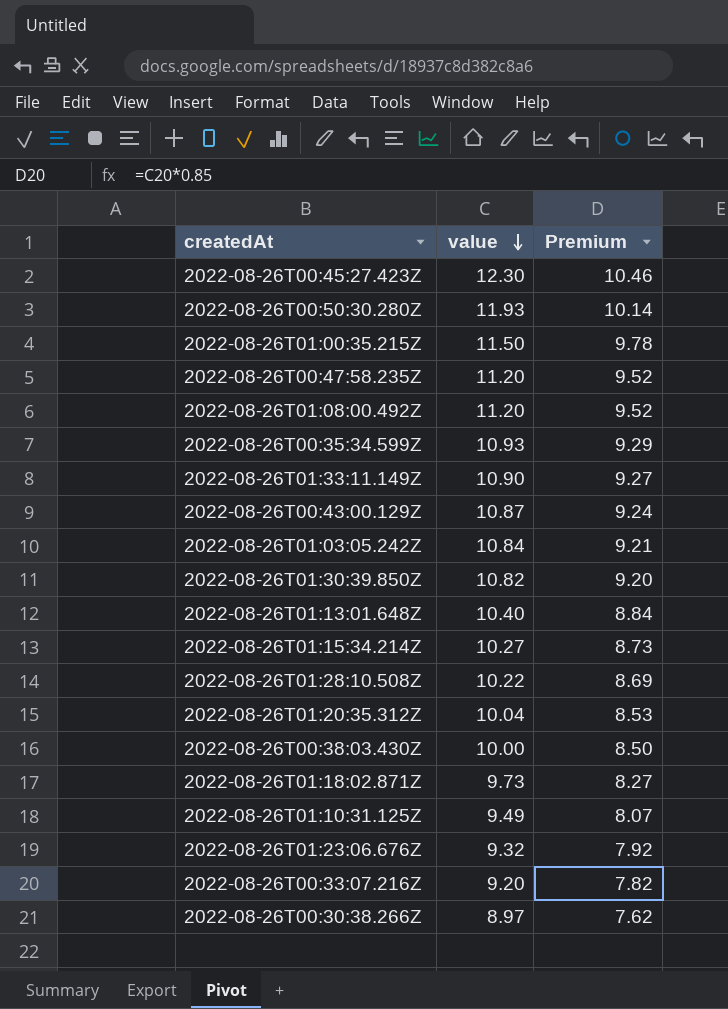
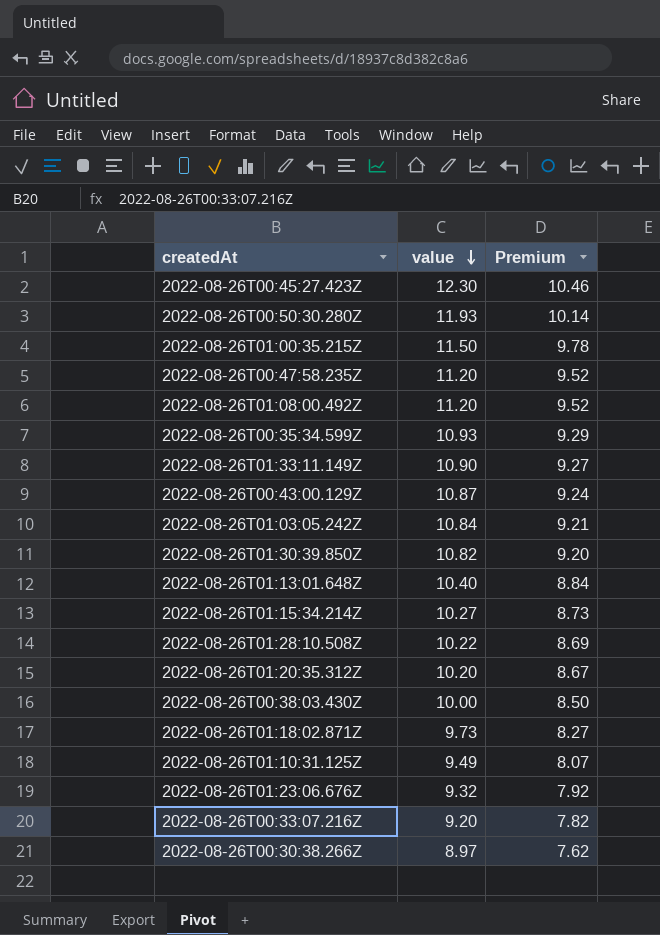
2022-08-26T01:20:35.312Z | value: 10.04 -> 10.20
2022-08-26T01:20:35.312Z | Premium: 8.53 -> 8.67

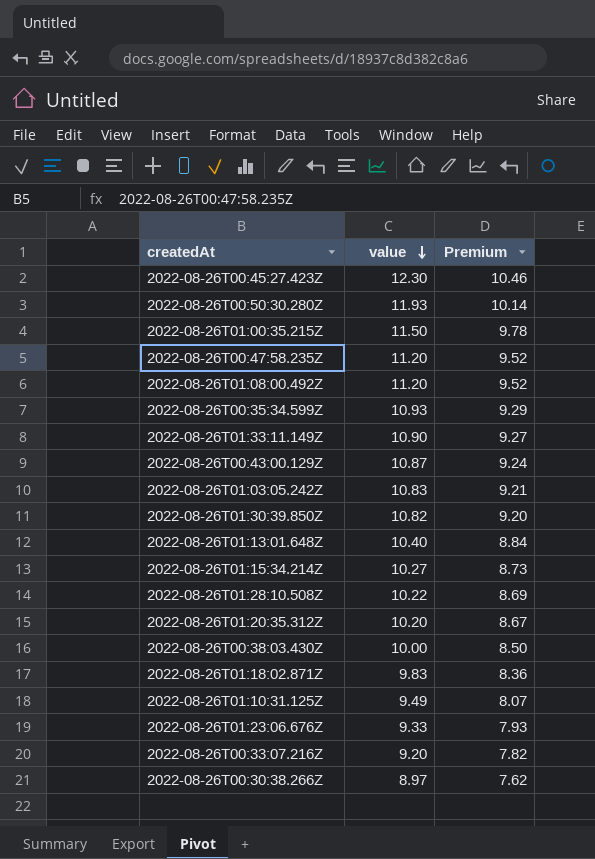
2022-08-26T01:03:05.242Z | value: 10.84 -> 10.83
2022-08-26T01:18:02.871Z | value: 9.73 -> 9.83
2022-08-26T01:18:02.871Z | Premium: 8.27 -> 8.36
2022-08-26T01:23:06.676Z | value: 9.32 -> 9.33
2022-08-26T01:23:06.676Z | Premium: 7.92 -> 7.93

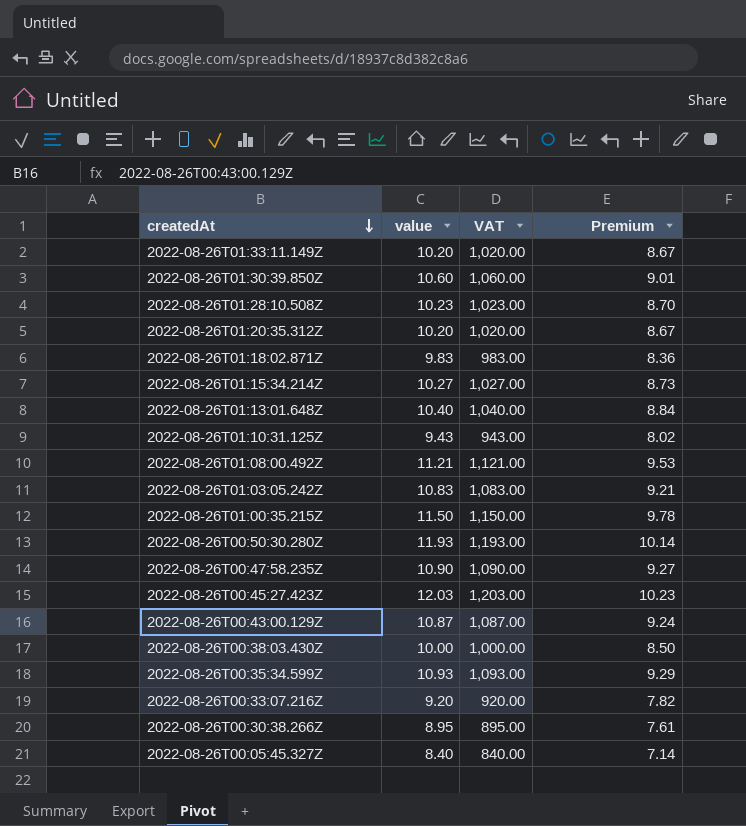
row order: value descending -> createdAt descending
column VAT | formula: none -> [value] * 100
row 2022-08-26T01:23:06.676Z: 9.33 | 7.93 -> none
2022-08-26T01:33:11.149Z | value: 10.90 -> 10.20
2022-08-26T01:33:11.149Z | Premium: 9.27 -> 8.67
2022-08-26T01:30:39.850Z | value: 10.82 -> 10.60
2022-08-26T01:30:39.850Z | Premium: 9.20 -> 9.01
2022-08-26T01:28:10.508Z | value: 10.22 -> 10.23
2022-08-26T01:28:10.508Z | Premium: 8.69 -> 8.70
2022-08-26T01:10:31.125Z | value: 9.49 -> 9.43
2022-08-26T01:10:31.125Z | Premium: 8.07 -> 8.02
2022-08-26T01:08:00.492Z | value: 11.20 -> 11.21
2022-08-26T01:08:00.492Z | Premium: 9.52 -> 9.53
2022-08-26T00:47:58.235Z | value: 11.20 -> 10.90
2022-08-26T00:47:58.235Z | Premium: 9.52 -> 9.27
2022-08-26T00:45:27.423Z | value: 12.30 -> 12.03
2022-08-26T00:45:27.423Z | Premium: 10.46 -> 10.23
2022-08-26T00:30:38.266Z | value: 8.97 -> 8.95
2022-08-26T00:30:38.266Z | Premium: 7.62 -> 7.61
row 2022-08-26T00:05:45.327Z: none -> 8.40 | 840.00 | 7.14

